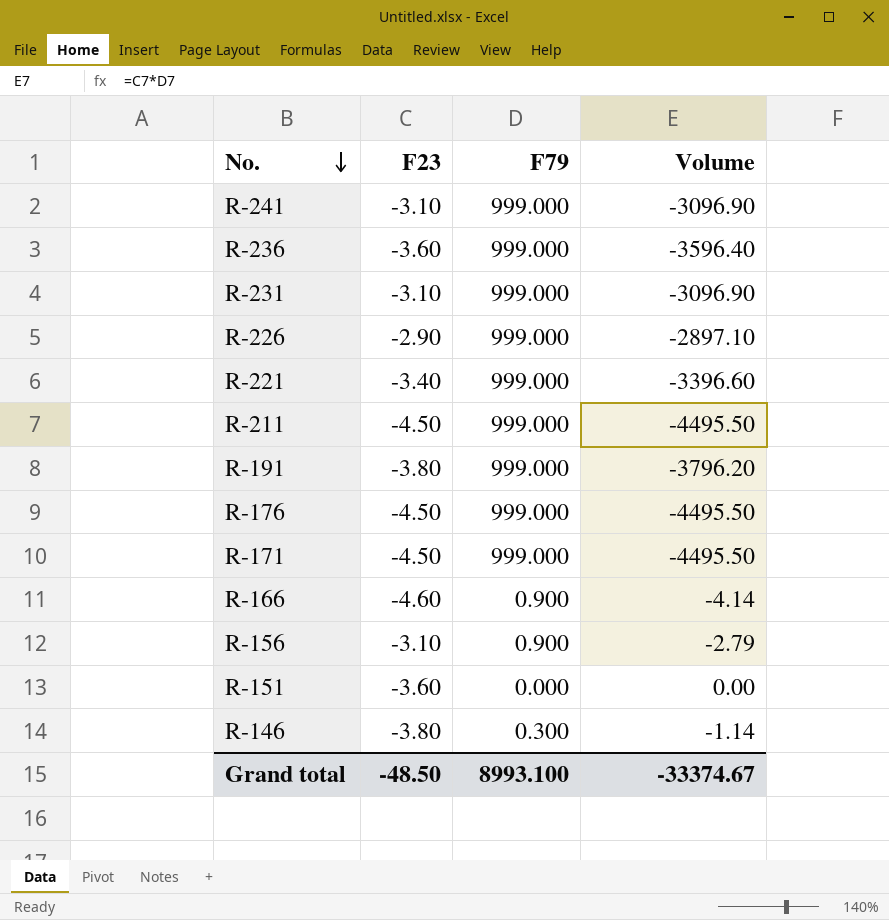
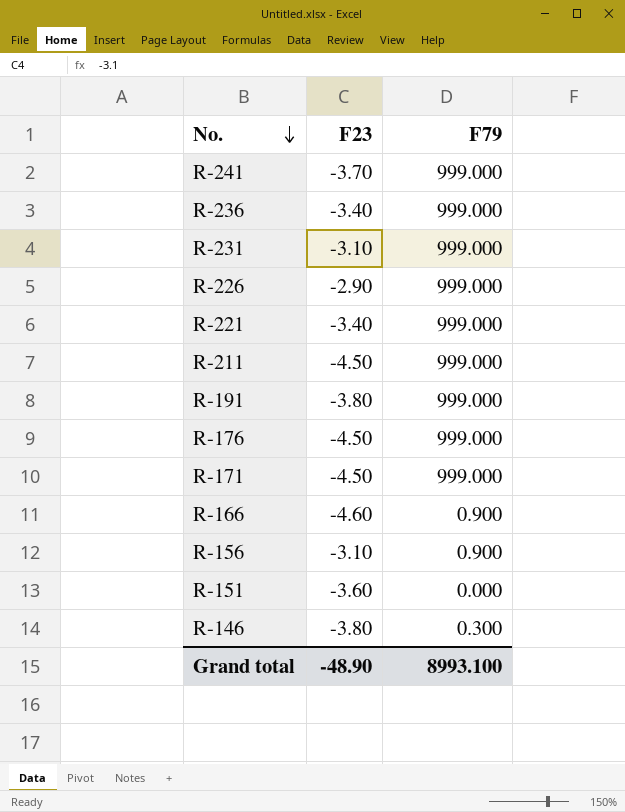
column Volume | formula: [F23] * [F79] -> none
R-241 | F23: -3.10 -> -3.70
R-236 | F23: -3.60 -> -3.40
Grand total | F23: -48.50 -> -48.90

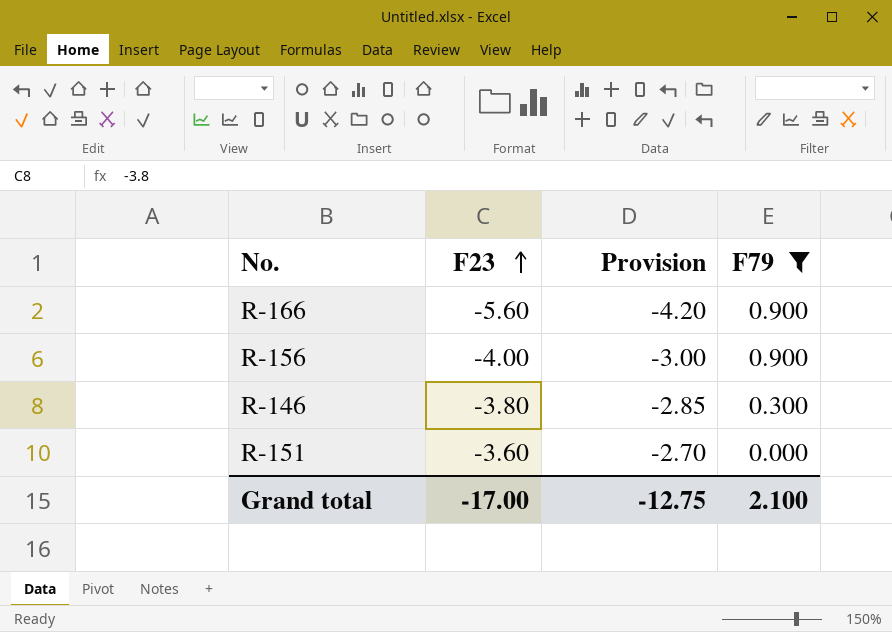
filter: none -> F79 != 999.000
row order: No. descending -> F23 ascending
column Provision | formula: none -> [F23] * 0.75
R-166 | F23: -4.60 -> -5.60
R-156 | F23: -3.10 -> -4.00
Grand total | F23: -48.90 -> -17.00
Grand total | F79: 8993.100 -> 2.100

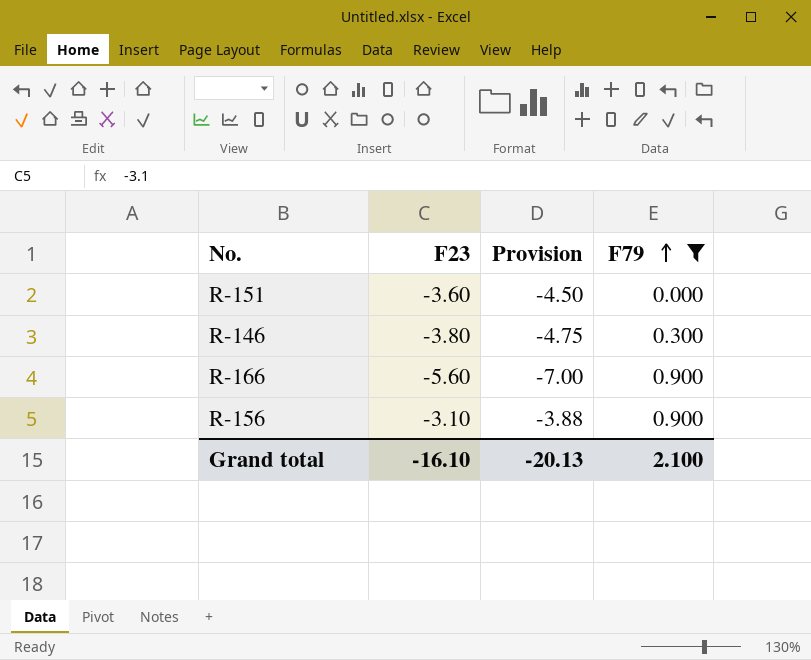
row order: F23 ascending -> F79 ascending
column Provision | formula: [F23] * 0.75 -> [F23] * 1.25
R-156 | F23: -4.00 -> -3.10
Grand total | F23: -17.00 -> -16.10
Grand total | Provision: -12.75 -> -20.13

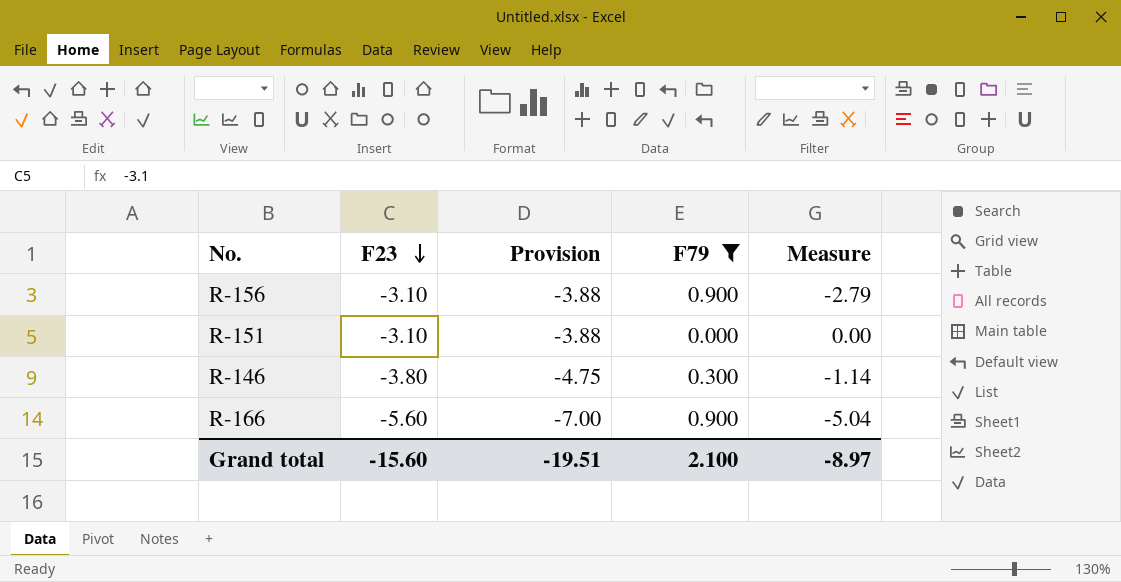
row order: F79 ascending -> F23 descending
column Measure | formula: none -> [F23] * [F79]
R-151 | F23: -3.60 -> -3.10
R-151 | Provision: -4.50 -> -3.88
Grand total | F23: -16.10 -> -15.60
Grand total | Provision: -20.13 -> -19.51

